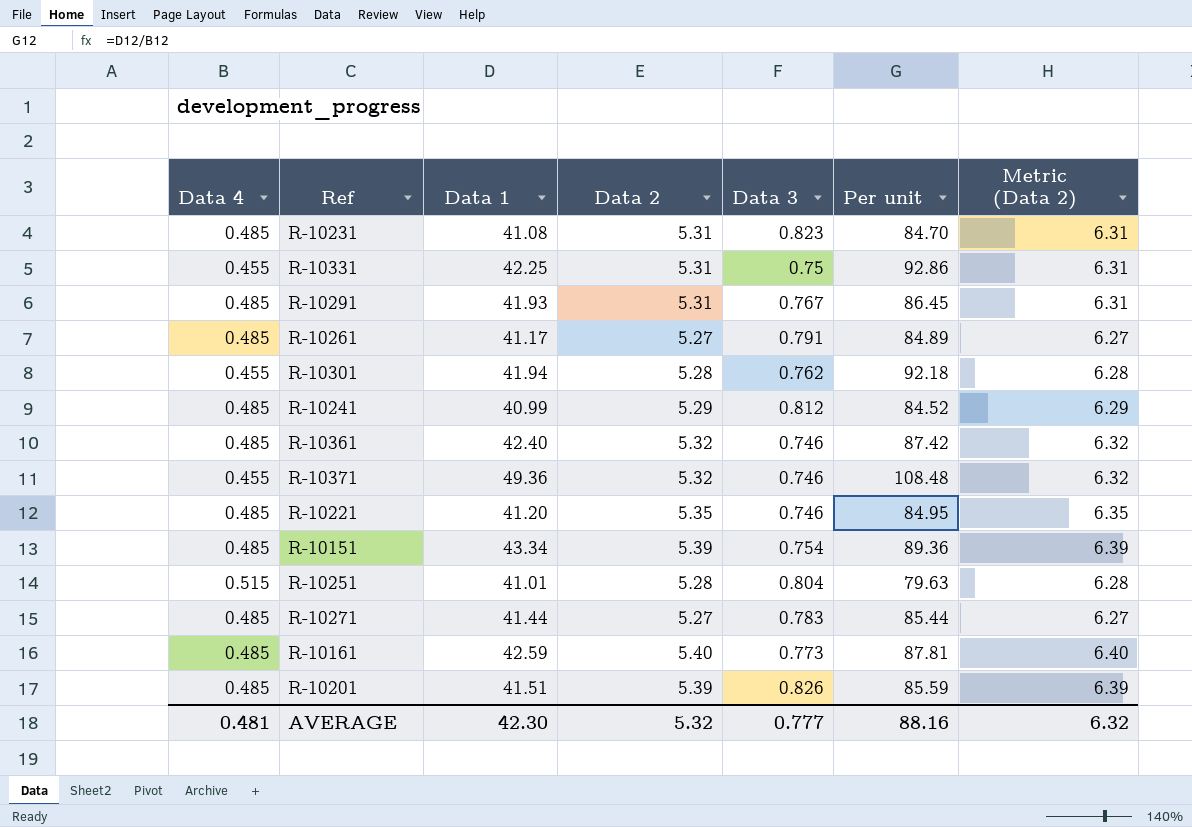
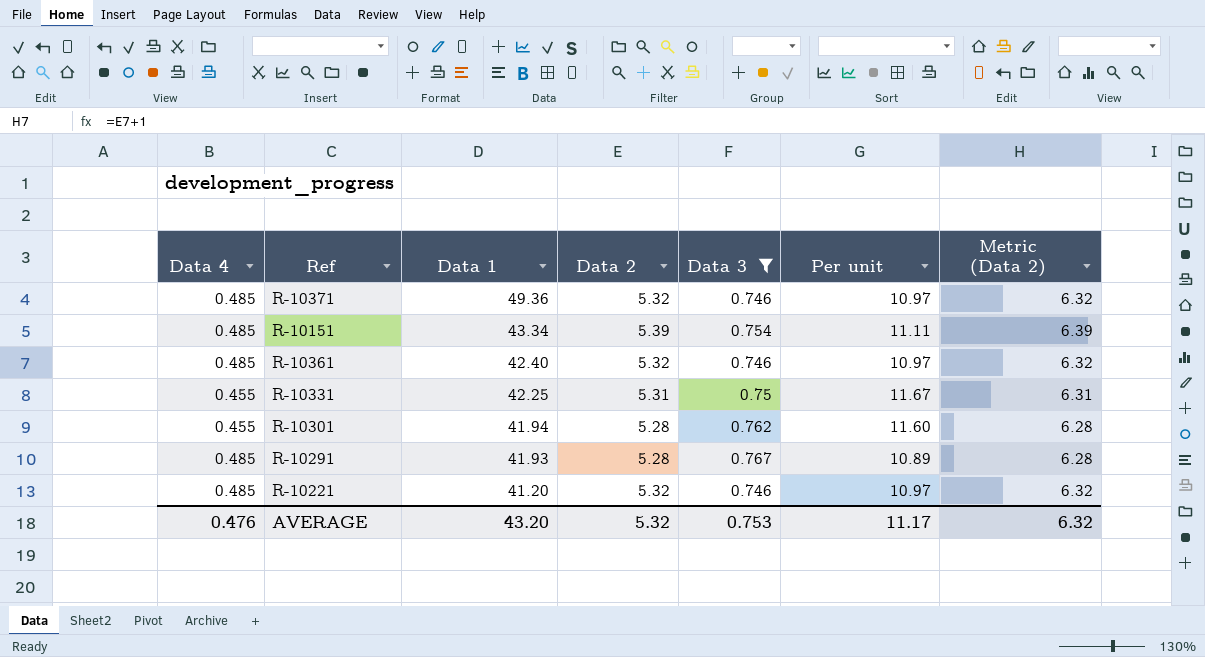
filter: none -> Data 3 <= 0.767
row order: none -> Data 1 descending
column Per unit | formula: [Data 1] / [Data 4] -> [Data 2] / [Data 4]
R-10371 | Data 4: 0.455 -> 0.485
R-10291 | Data 2: 5.31 -> 5.28
R-10291 | Metric (Data 2): 6.31 -> 6.28
R-10221 | Data 2: 5.35 -> 5.32
R-10221 | Metric (Data 2): 6.35 -> 6.32
AVERAGE | Data 4: 0.481 -> 0.476
AVERAGE | Data 1: 42.30 -> 43.20
AVERAGE | Data 3: 0.777 -> 0.753
AVERAGE | Per unit: 88.16 -> 11.17

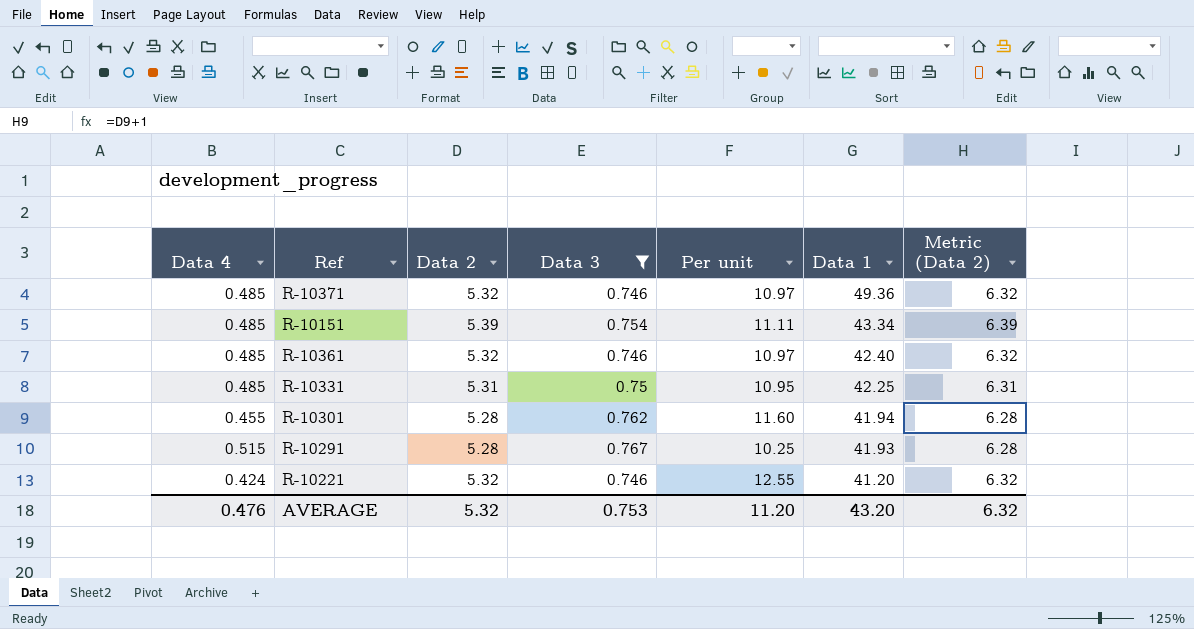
column Data 1 | position: 3 -> 6
R-10331 | Data 4: 0.455 -> 0.485
R-10331 | Per unit: 11.67 -> 10.95
R-10291 | Data 4: 0.485 -> 0.515
R-10291 | Per unit: 10.89 -> 10.25
R-10221 | Data 4: 0.485 -> 0.424
R-10221 | Per unit: 10.97 -> 12.55
AVERAGE | Per unit: 11.17 -> 11.20

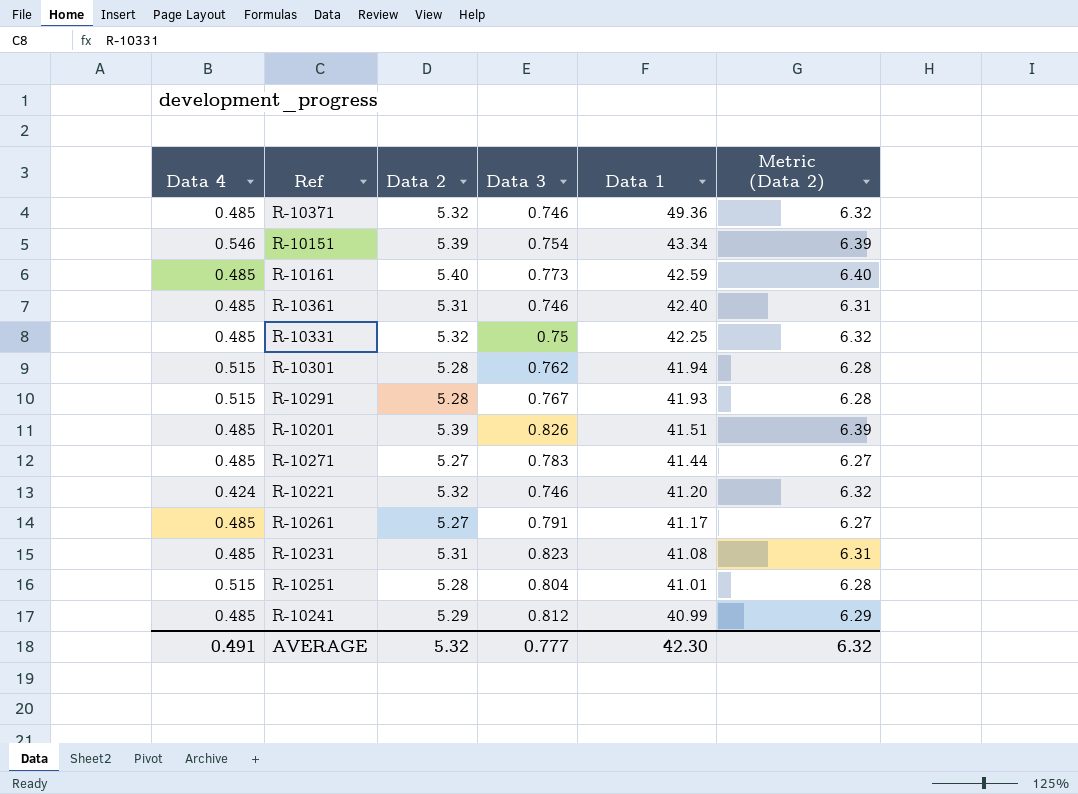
filter: Data 3 <= 0.767 -> none
column Per unit | formula: [Data 2] / [Data 4] -> none
R-10151 | Data 4: 0.485 -> 0.546
R-10361 | Data 2: 5.32 -> 5.31
R-10361 | Metric (Data 2): 6.32 -> 6.31
R-10331 | Data 2: 5.31 -> 5.32
R-10331 | Metric (Data 2): 6.31 -> 6.32
R-10301 | Data 4: 0.455 -> 0.515
AVERAGE | Data 4: 0.476 -> 0.491
AVERAGE | Data 3: 0.753 -> 0.777
AVERAGE | Data 1: 43.20 -> 42.30

